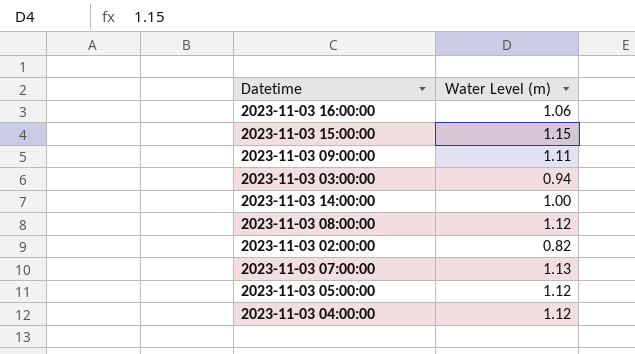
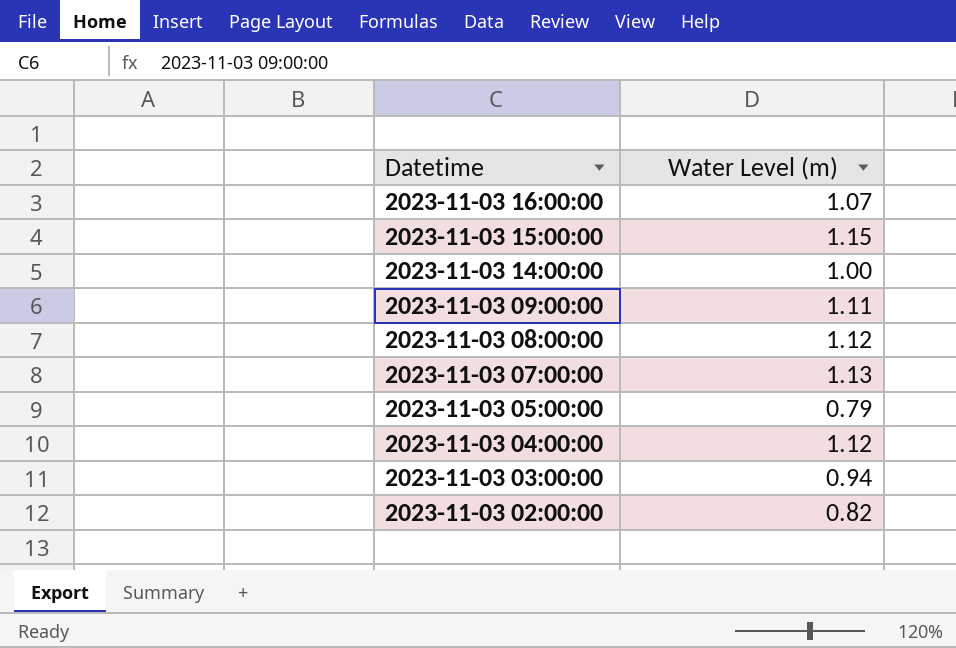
row order: none -> Datetime descending
2023-11-03 16:00:00 | Water Level (m): 1.06 -> 1.07
2023-11-03 05:00:00 | Water Level (m): 1.12 -> 0.79

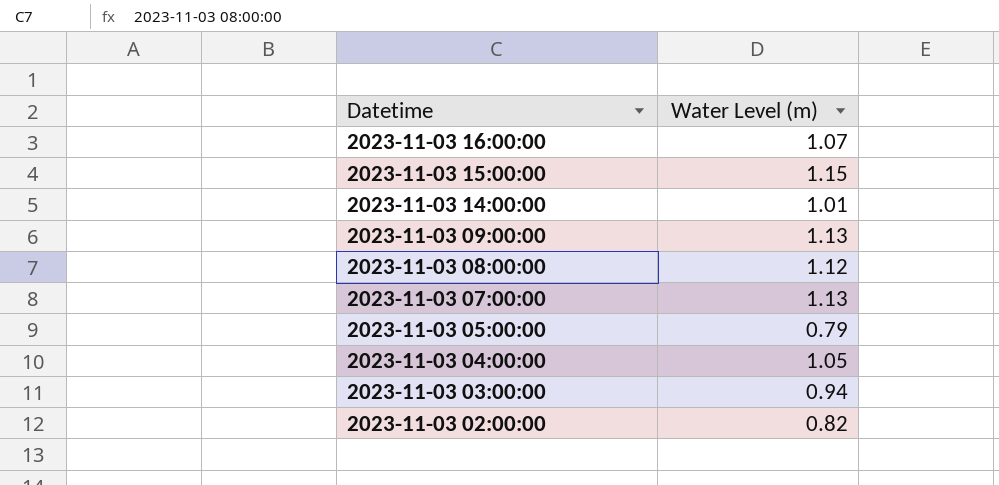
2023-11-03 14:00:00 | Water Level (m): 1.00 -> 1.01
2023-11-03 09:00:00 | Water Level (m): 1.11 -> 1.13
2023-11-03 04:00:00 | Water Level (m): 1.12 -> 1.05

